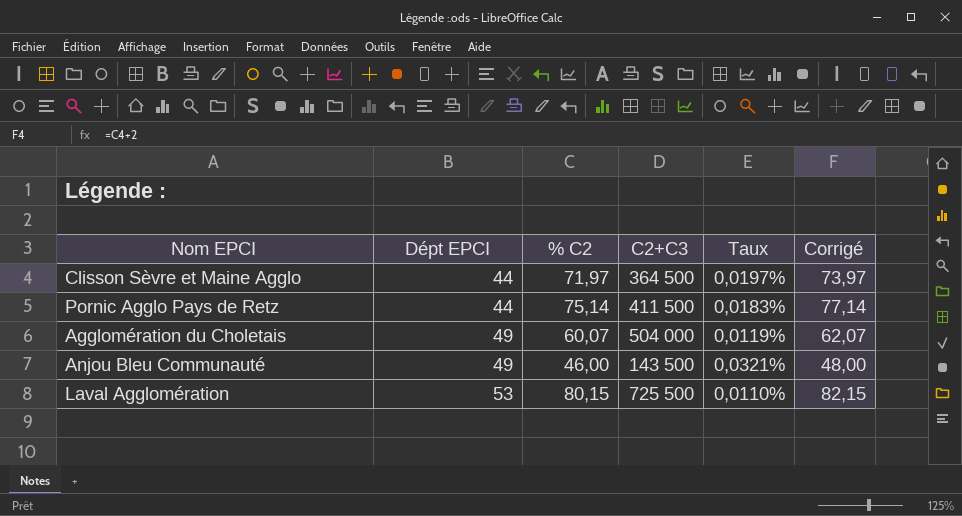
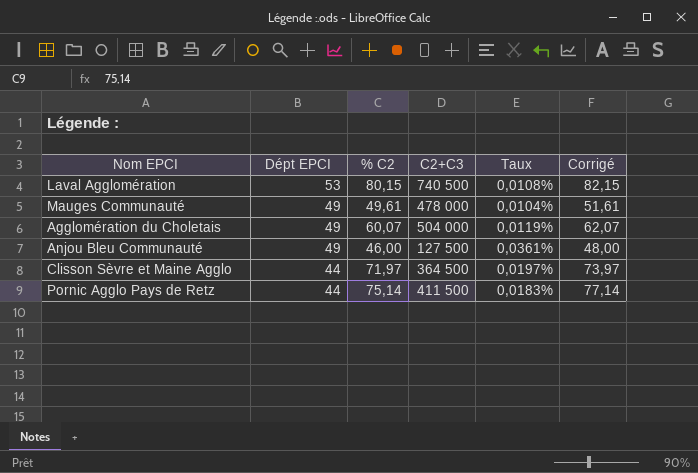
row order: Dépt EPCI ascending -> Dépt EPCI descending
Laval Agglomération | C2+C3: 725 500 -> 740 500
Laval Agglomération | Taux: 0,0110% -> 0,0108%
row Mauges Communauté: none -> 49 | 49,61 | 478 000 | 0,0104% | 51,61
Anjou Bleu Communauté | C2+C3: 143 500 -> 127 500
Anjou Bleu Communauté | Taux: 0,0321% -> 0,0361%

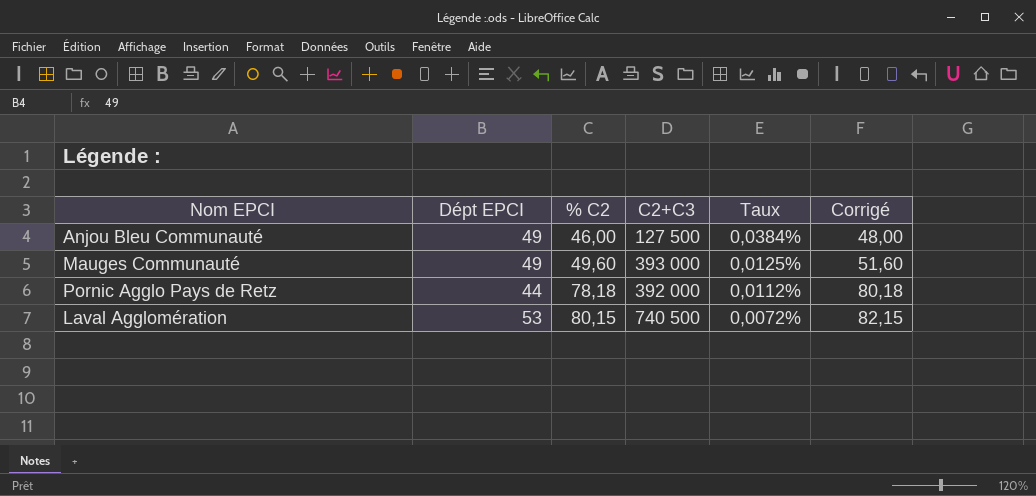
row order: Dépt EPCI descending -> % C2 ascending
column Taux | formula: [% C2] / [C2+C3] -> [Dépt EPCI] / [C2+C3]
row Agglomération du Choletais: 49 | 60,07 | 504 000 | 0,0119% | 62,07 -> none
row Clisson Sèvre et Maine Agglo: 44 | 71,97 | 364 500 | 0,0197% | 73,97 -> none
Mauges Communauté | % C2: 49,61 -> 49,60
Mauges Communauté | C2+C3: 478 000 -> 393 000
Mauges Communauté | Corrigé: 51,61 -> 51,60
Pornic Agglo Pays de Retz | % C2: 75,14 -> 78,18
Pornic Agglo Pays de Retz | C2+C3: 411 500 -> 392 000
Pornic Agglo Pays de Retz | Corrigé: 77,14 -> 80,18

